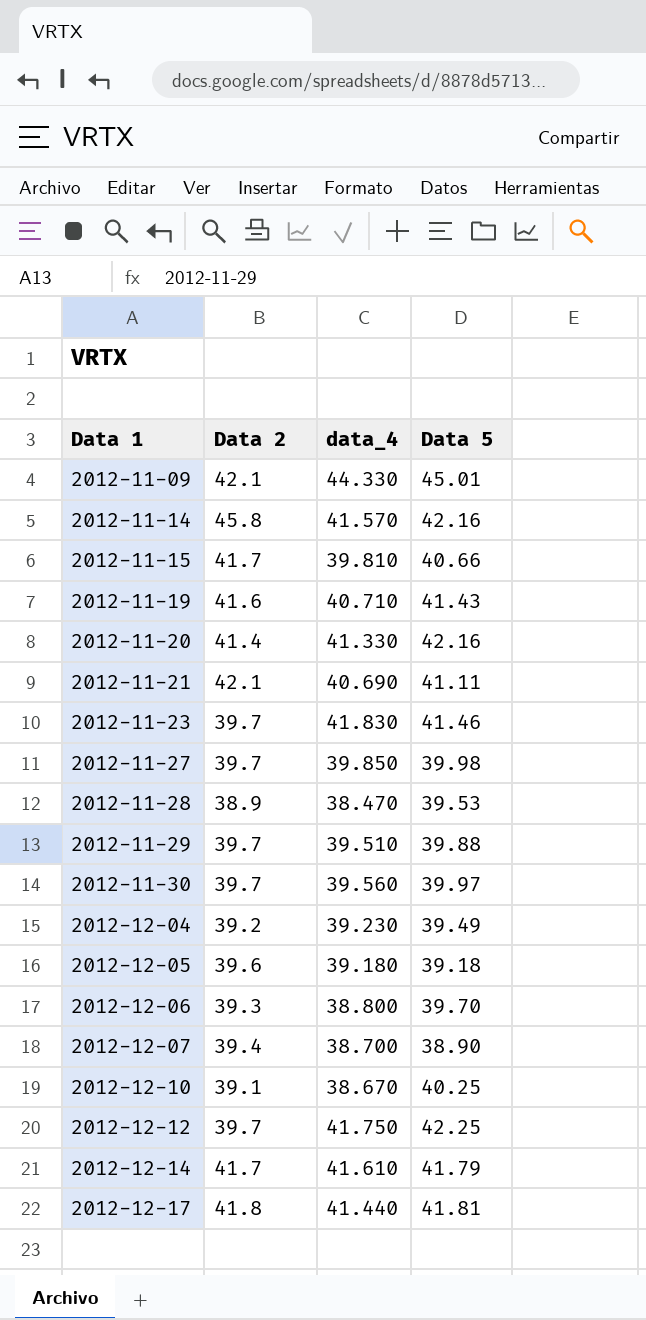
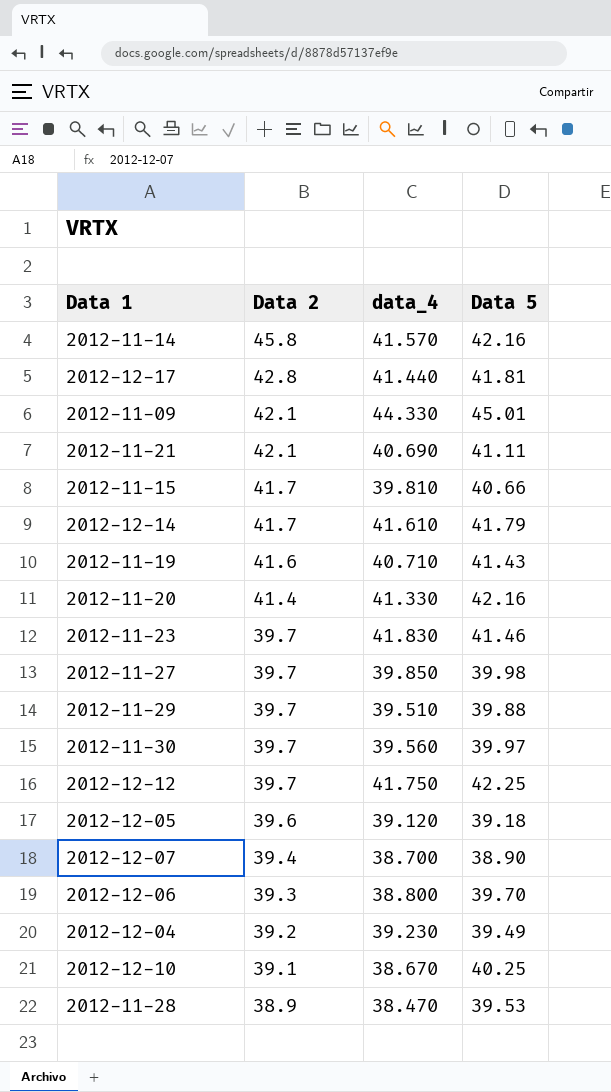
row order: Data 1 ascending -> Data 2 descending
2012-12-17 | Data 2: 41.8 -> 42.8
2012-12-05 | data_4: 39.180 -> 39.120

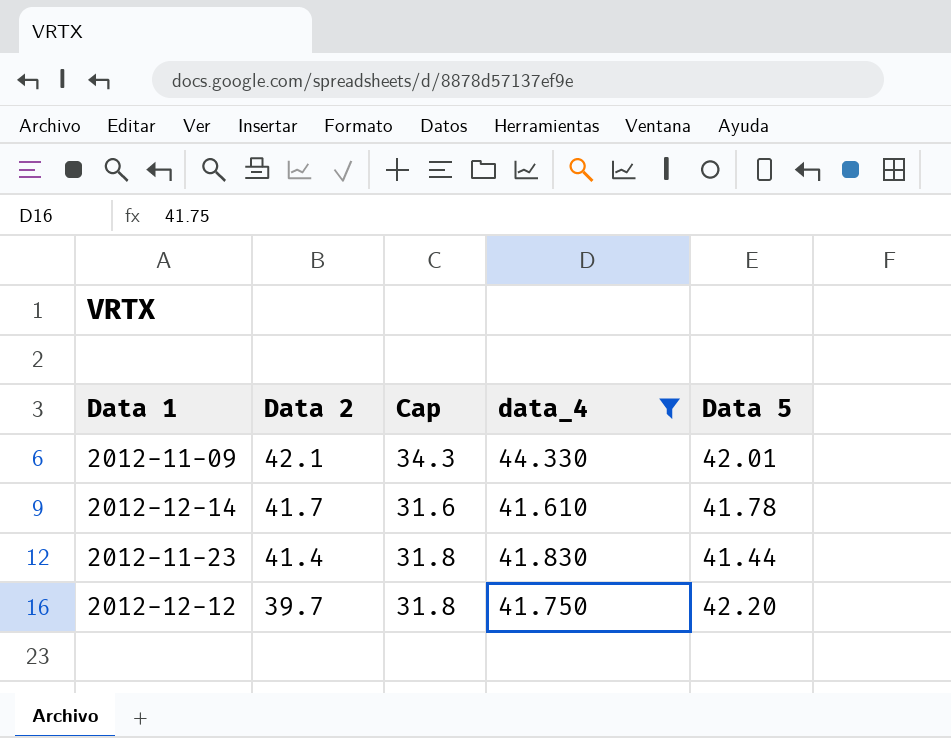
filter: none -> data_4 >= 41.610
column Cap | formula: none -> [data_4] - 10
2012-11-09 | Data 5: 45.01 -> 42.01
2012-12-14 | Data 5: 41.79 -> 41.78
2012-11-23 | Data 2: 39.7 -> 41.4
2012-11-23 | Data 5: 41.46 -> 41.44
2012-12-12 | Data 5: 42.25 -> 42.20

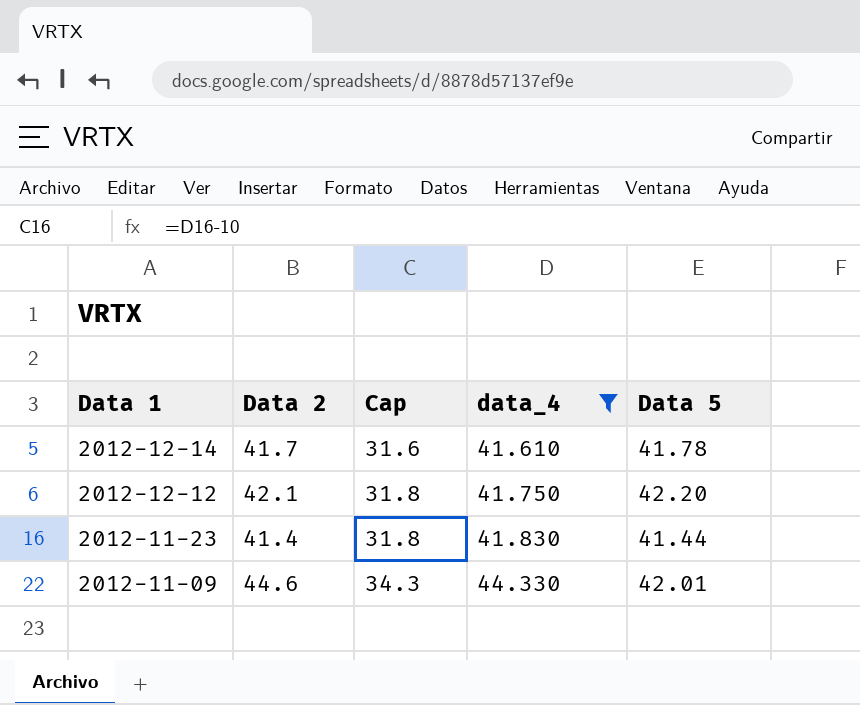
row order: Data 2 descending -> Data 1 descending
2012-12-12 | Data 2: 39.7 -> 42.1
2012-11-09 | Data 2: 42.1 -> 44.6

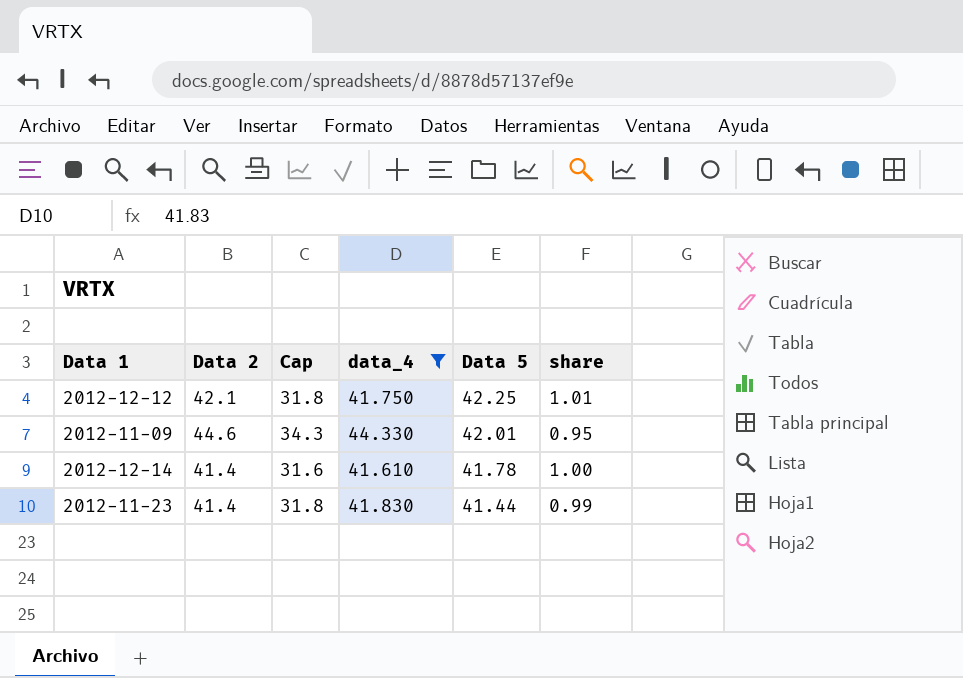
row order: Data 1 descending -> Data 5 descending
column share | formula: none -> [Data 5] / [data_4]
2012-12-12 | Data 5: 42.20 -> 42.25
2012-12-14 | Data 2: 41.7 -> 41.4

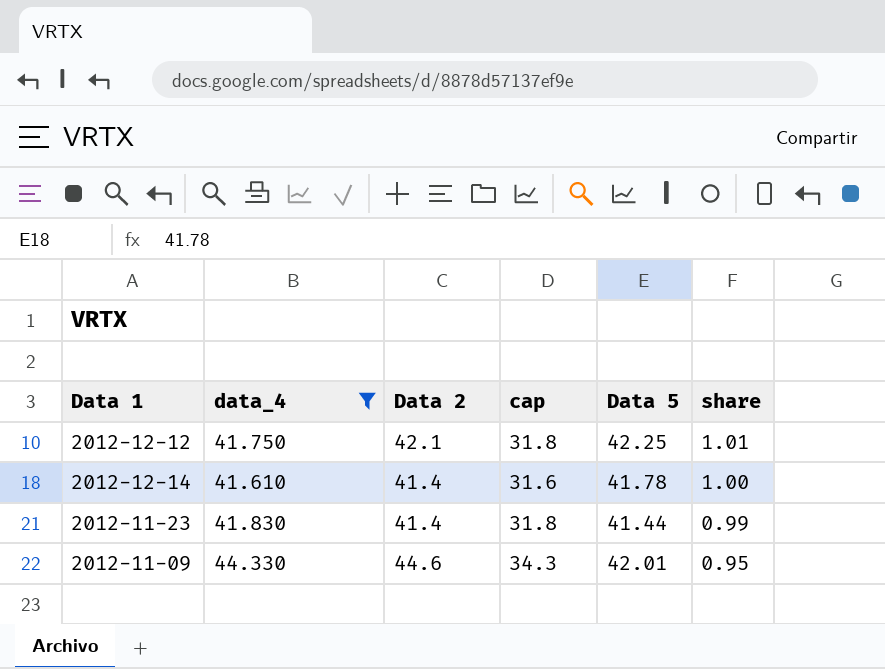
row order: Data 5 descending -> share descending
column data_4 | position: 4 -> 2
column name: Cap -> cap

